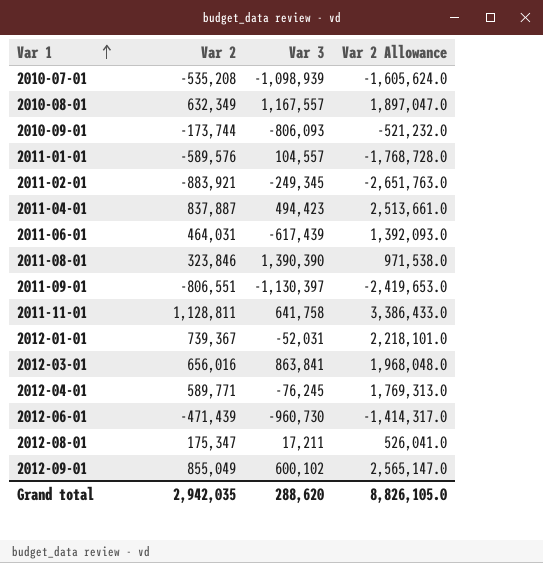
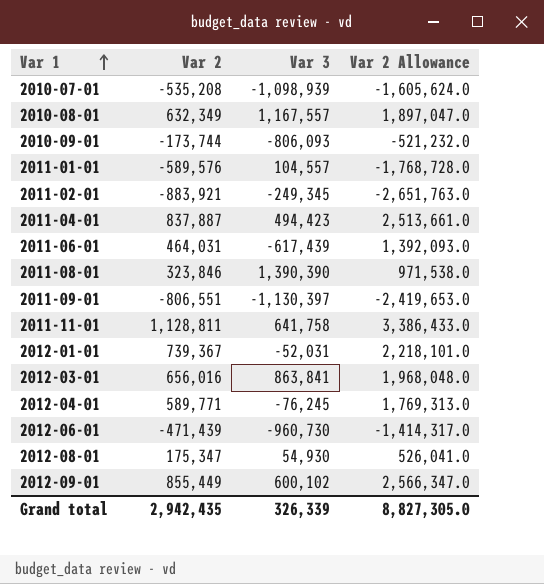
2012-08-01 | Var 3: 17,211 -> 54,930
2012-09-01 | Var 2: 855,049 -> 855,449
2012-09-01 | Var 2 Allowance: 2,565,147.0 -> 2,566,347.0
Grand total | Var 2: 2,942,035 -> 2,942,435
Grand total | Var 3: 288,620 -> 326,339
Grand total | Var 2 Allowance: 8,826,105.0 -> 8,827,305.0

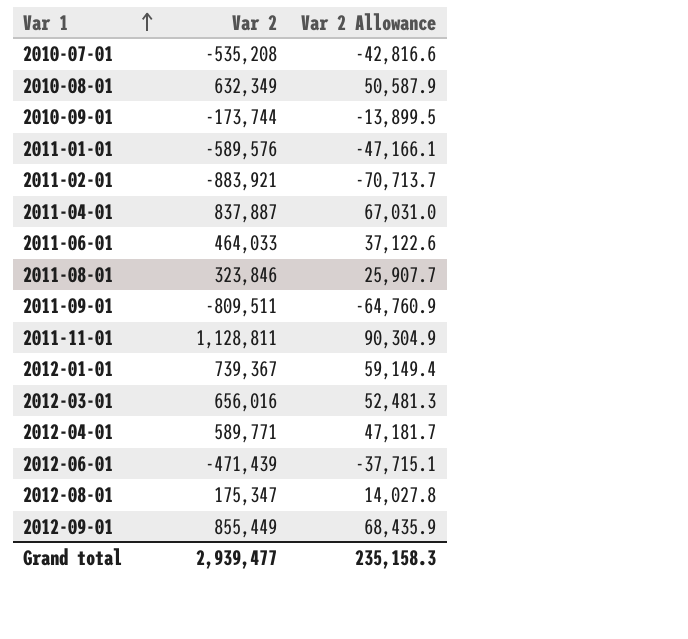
column Var 3 | position: 3 -> none
column Var 2 Allowance | formula: [Var 2] * 3 -> [Var 2] * 0.08
2011-06-01 | Var 2: 464,031 -> 464,033
2011-09-01 | Var 2: -806,551 -> -809,511
Grand total | Var 2: 2,942,435 -> 2,939,477
Grand total | Var 2 Allowance: 8,827,305.0 -> 235,158.3

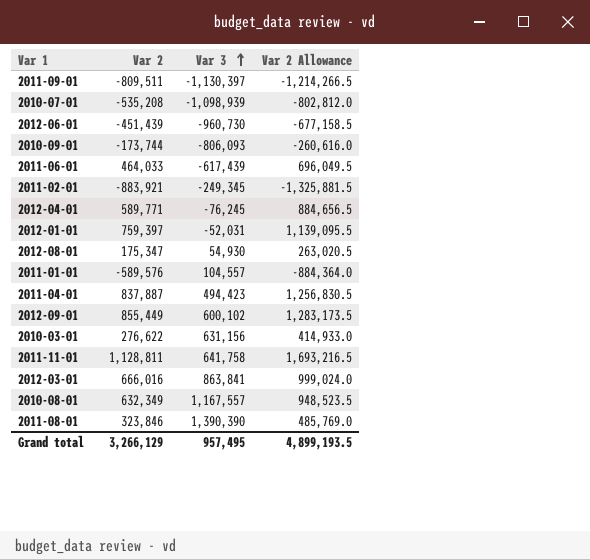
row order: Var 1 ascending -> Var 3 ascending
column Var 3 | position: none -> 3
column Var 2 Allowance | formula: [Var 2] * 0.08 -> [Var 2] * 1.5
2012-06-01 | Var 2: -471,439 -> -451,439
2012-01-01 | Var 2: 739,367 -> 759,397
row 2010-03-01: none -> 276,622 | 631,156 | 414,933.0
2012-03-01 | Var 2: 656,016 -> 666,016
Grand total | Var 2: 2,939,477 -> 3,266,129
Grand total | Var 2 Allowance: 235,158.3 -> 4,899,193.5

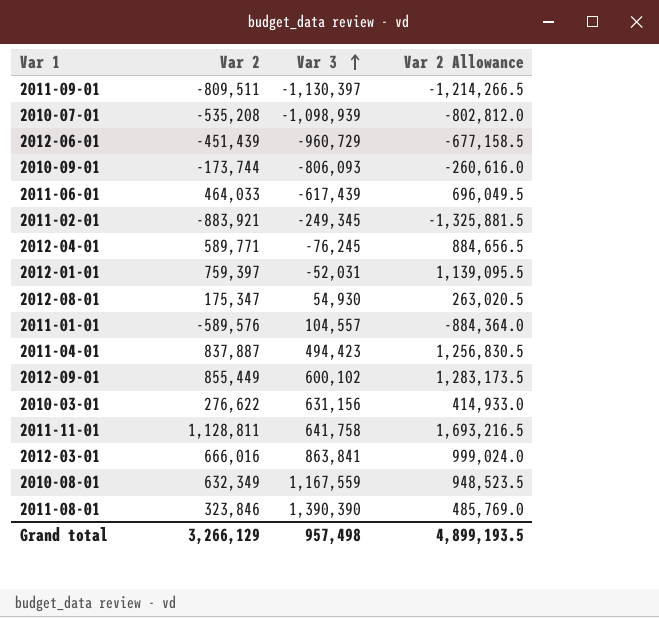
2012-06-01 | Var 3: -960,730 -> -960,729
2010-08-01 | Var 3: 1,167,557 -> 1,167,559
Grand total | Var 3: 957,495 -> 957,498

